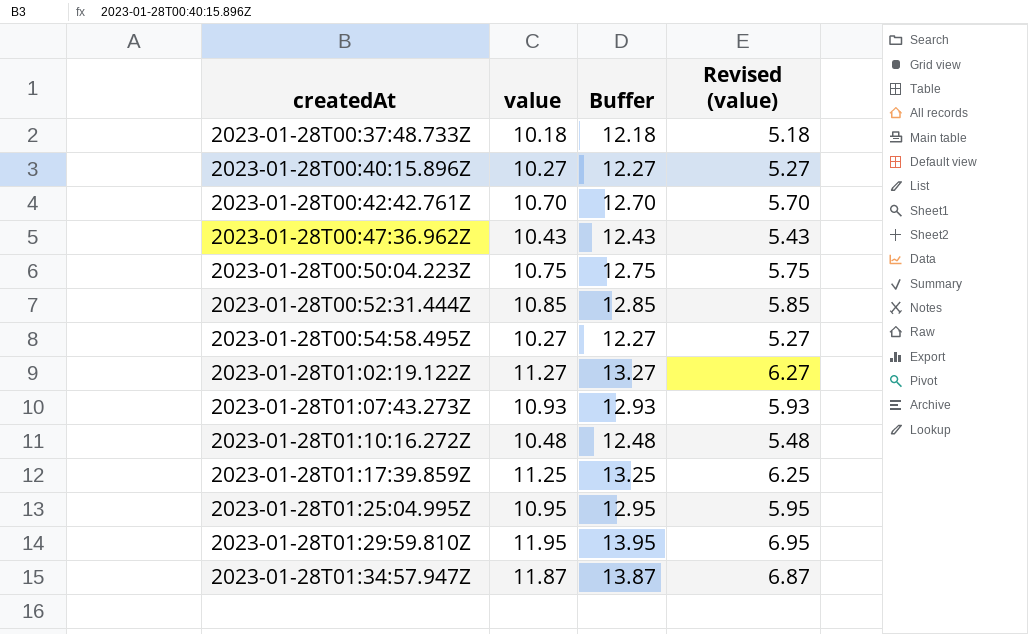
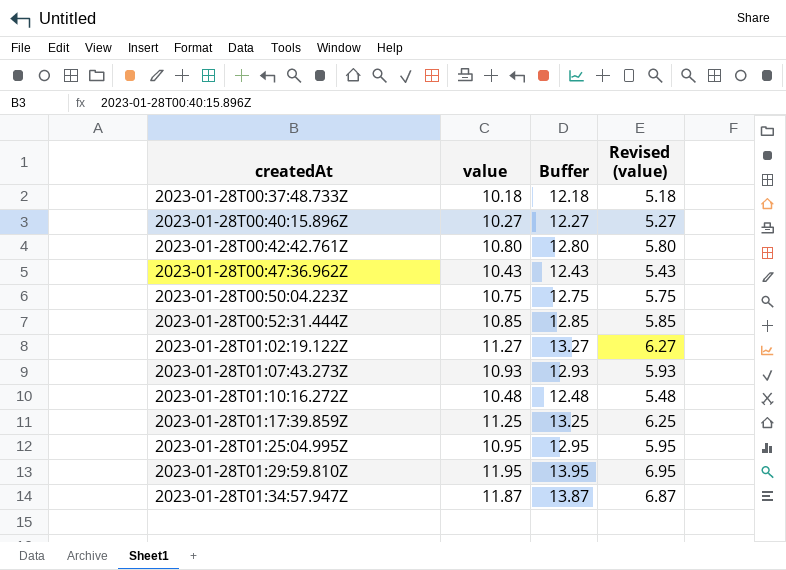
row 2023-01-28T00:54:58.495Z: 10.27 | 12.27 | 5.27 -> none
2023-01-28T00:42:42.761Z | value: 10.70 -> 10.80
2023-01-28T00:42:42.761Z | Buffer: 12.70 -> 12.80
2023-01-28T00:42:42.761Z | Revised (value): 5.70 -> 5.80

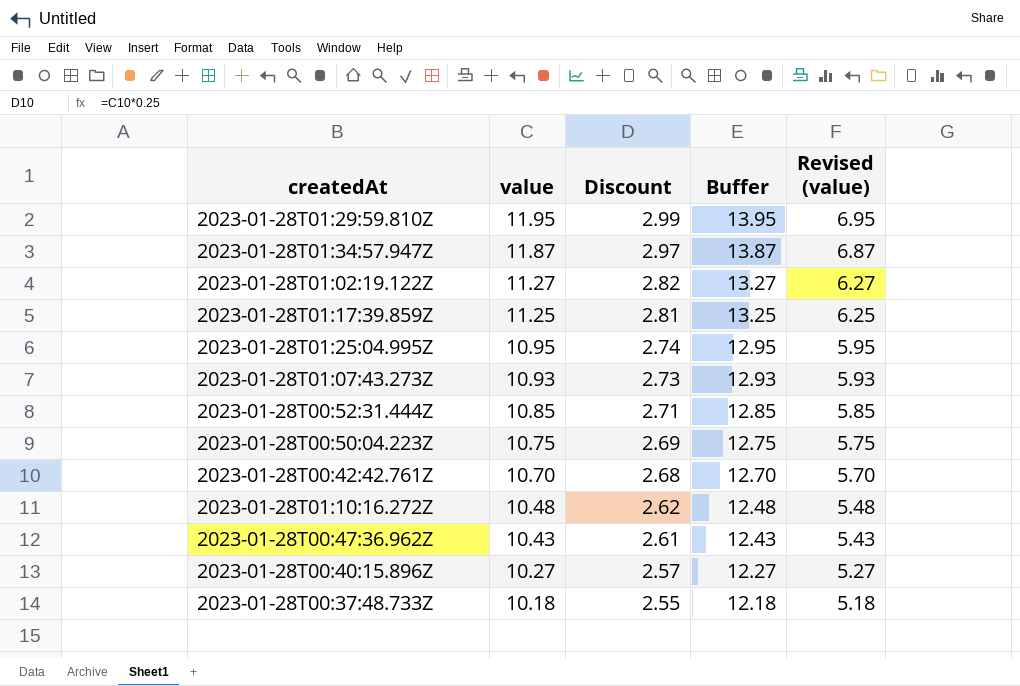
row order: createdAt ascending -> value descending
column Discount | formula: none -> [value] * 0.25
2023-01-28T00:42:42.761Z | value: 10.80 -> 10.70
2023-01-28T00:42:42.761Z | Buffer: 12.80 -> 12.70
2023-01-28T00:42:42.761Z | Revised (value): 5.80 -> 5.70

